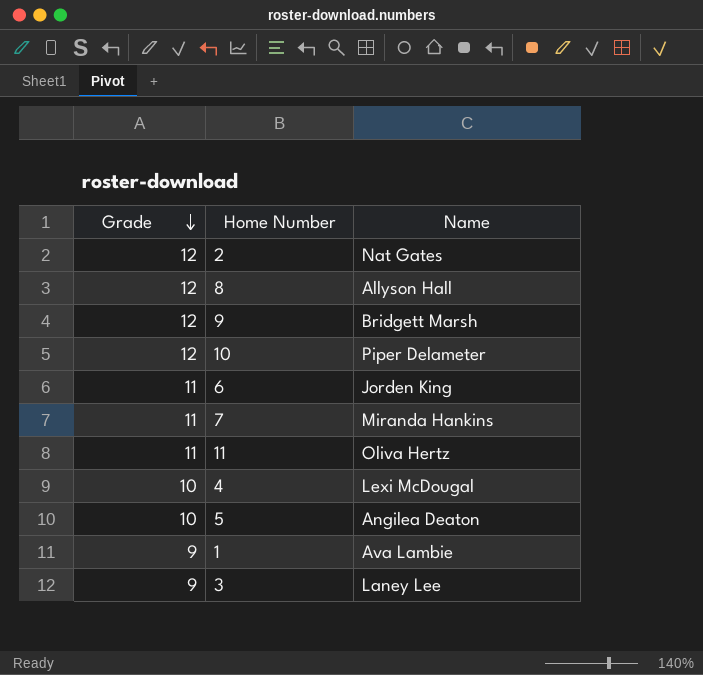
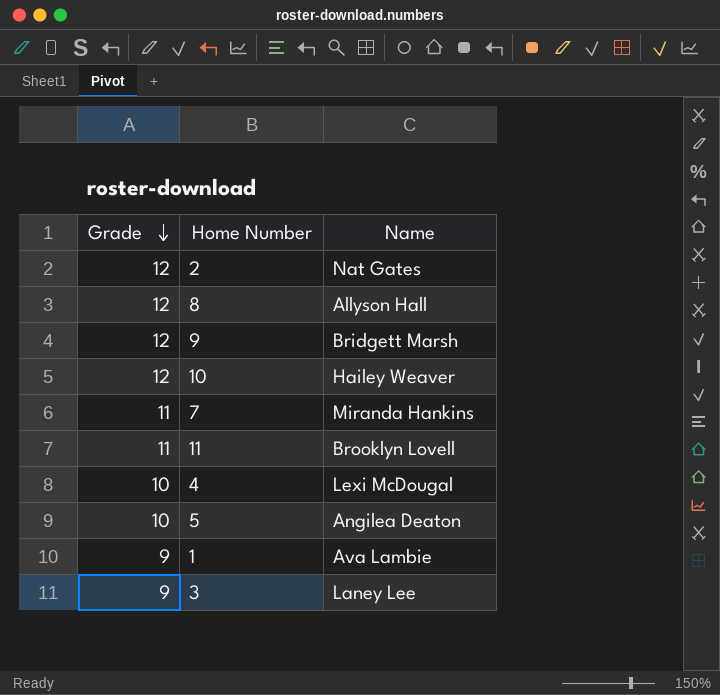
row 6: 11 | Jorden King -> none
10 | Name: Piper Delameter -> Hailey Weaver
11 | Name: Oliva Hertz -> Brooklyn Lovell

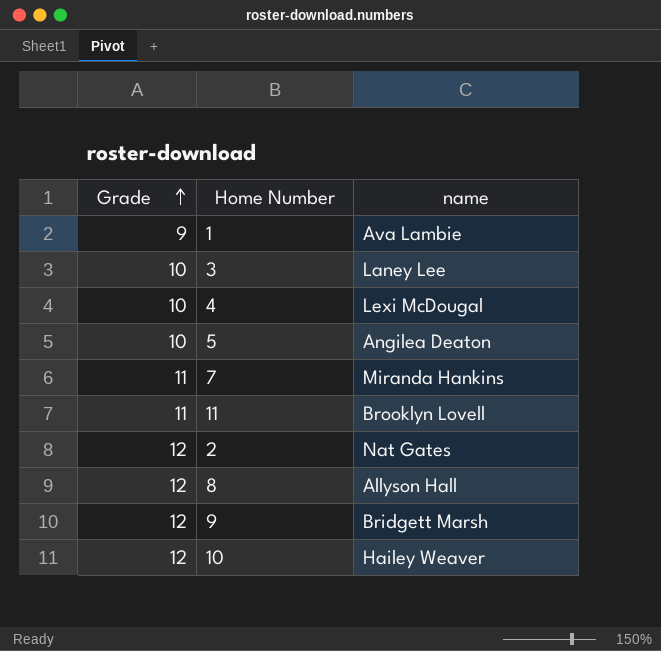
row order: Grade descending -> Grade ascending
column name: Name -> name
3 | Grade: 9 -> 10

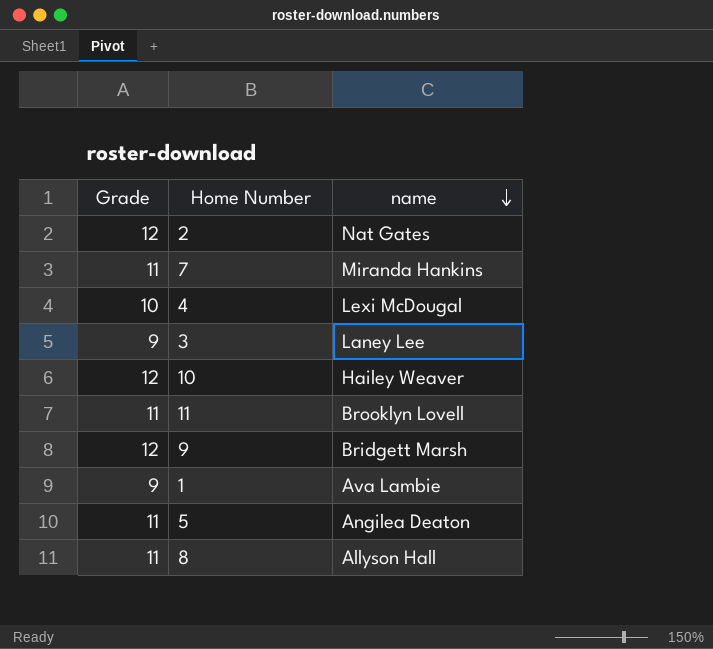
row order: Grade ascending -> name descending
3 | Grade: 10 -> 9
5 | Grade: 10 -> 11
8 | Grade: 12 -> 11

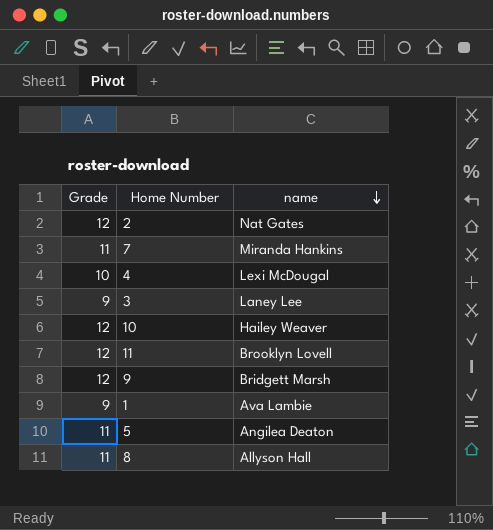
11 | Grade: 11 -> 12

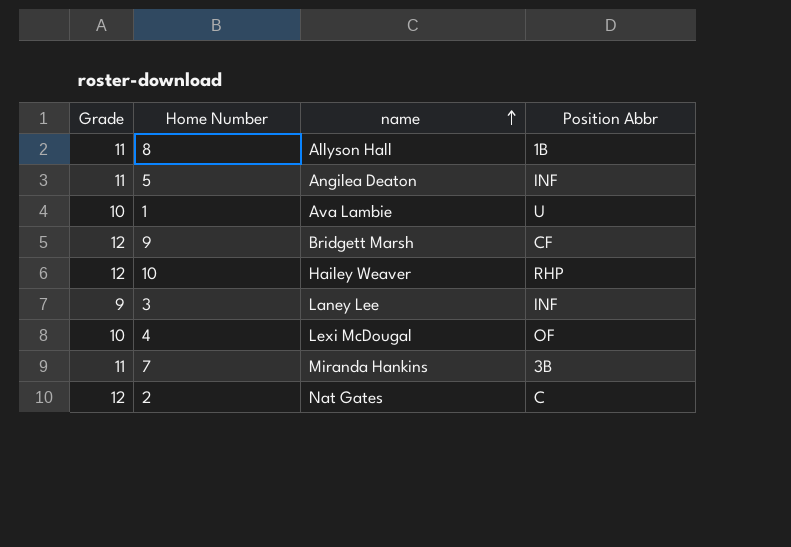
row order: name descending -> name ascending
column Position Abbr | position: none -> 4
row 11: 12 | Brooklyn Lovell -> none
1 | Grade: 9 -> 10

